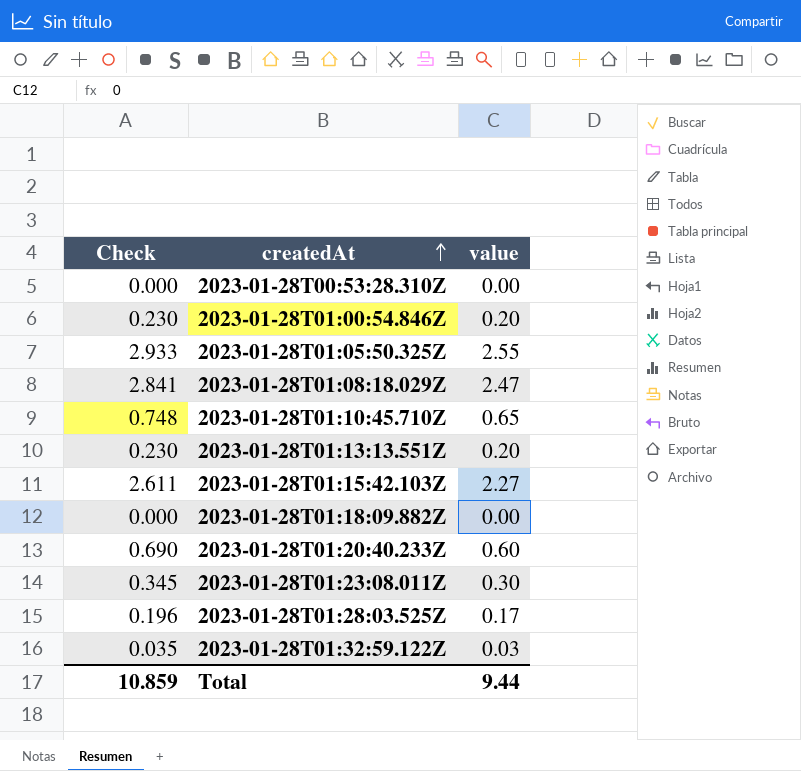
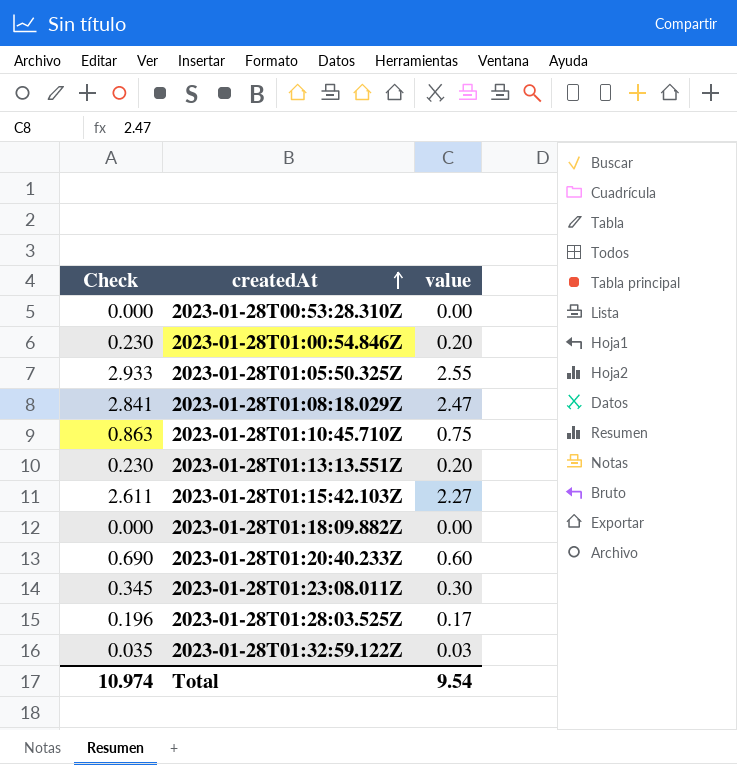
2023-01-28T01:10:45.710Z | Check: 0.748 -> 0.863
2023-01-28T01:10:45.710Z | value: 0.65 -> 0.75
Total | Check: 10.859 -> 10.974
Total | value: 9.44 -> 9.54

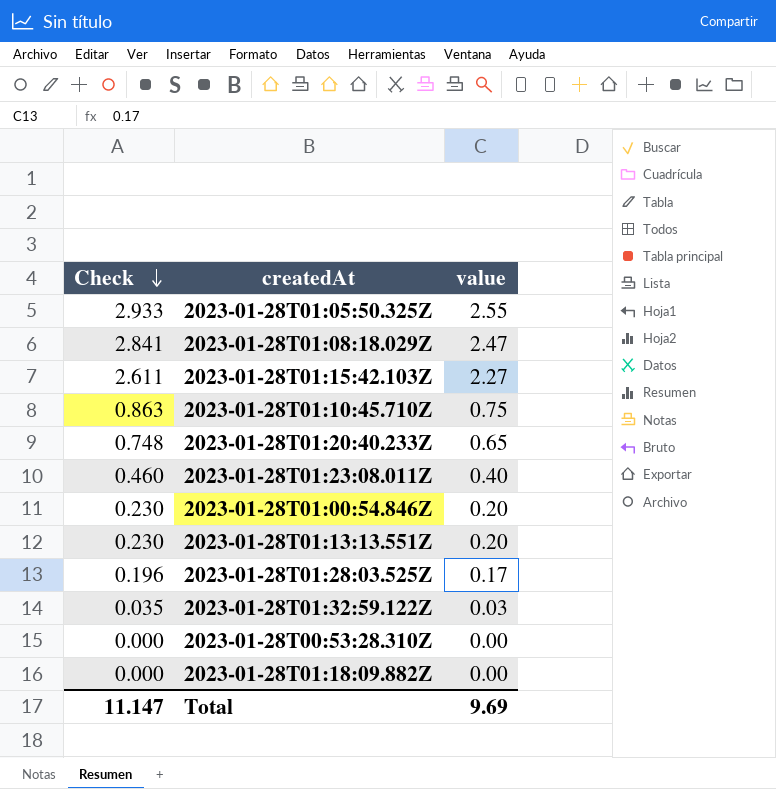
row order: createdAt ascending -> Check descending
2023-01-28T01:20:40.233Z | Check: 0.690 -> 0.748
2023-01-28T01:20:40.233Z | value: 0.60 -> 0.65
2023-01-28T01:23:08.011Z | Check: 0.345 -> 0.460
2023-01-28T01:23:08.011Z | value: 0.30 -> 0.40
Total | Check: 10.974 -> 11.147
Total | value: 9.54 -> 9.69

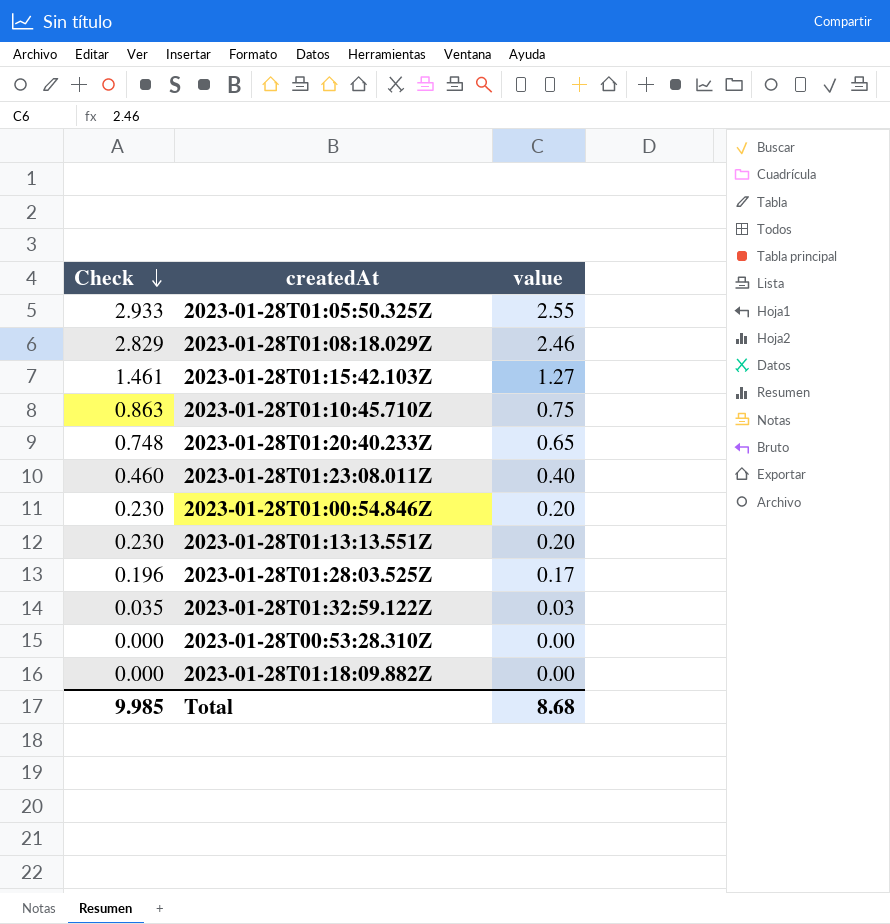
2023-01-28T01:08:18.029Z | Check: 2.841 -> 2.829
2023-01-28T01:08:18.029Z | value: 2.47 -> 2.46
2023-01-28T01:15:42.103Z | Check: 2.611 -> 1.461
2023-01-28T01:15:42.103Z | value: 2.27 -> 1.27
Total | Check: 11.147 -> 9.985
Total | value: 9.69 -> 8.68

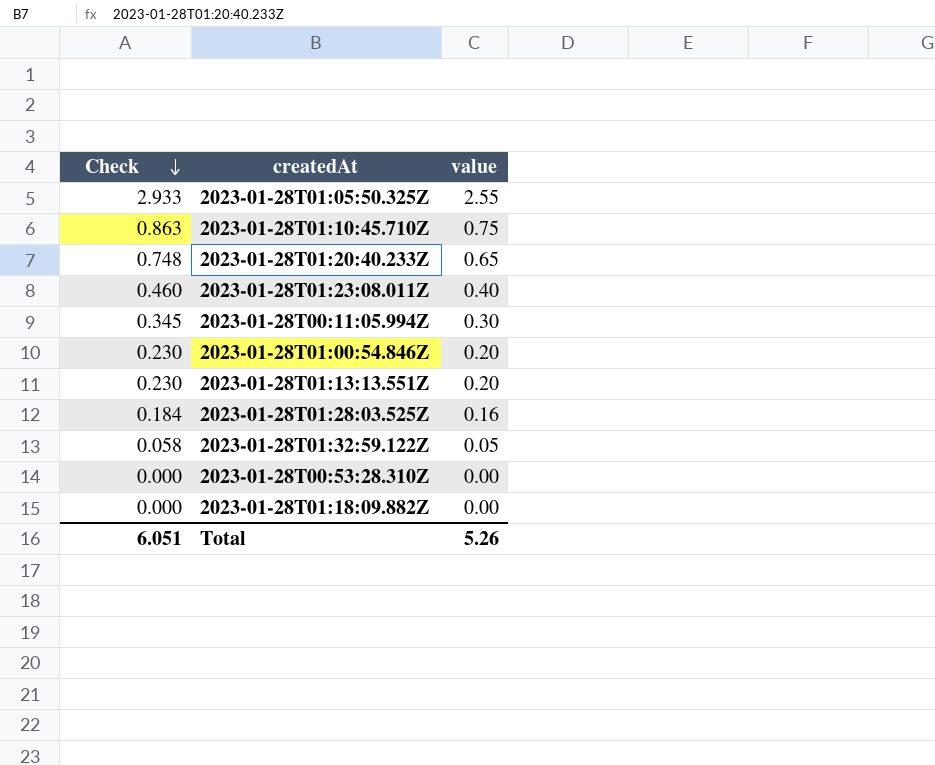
row 2023-01-28T01:08:18.029Z: 2.829 | 2.46 -> none
row 2023-01-28T01:15:42.103Z: 1.461 | 1.27 -> none
row 2023-01-28T00:11:05.994Z: none -> 0.345 | 0.30
2023-01-28T01:28:03.525Z | Check: 0.196 -> 0.184
2023-01-28T01:28:03.525Z | value: 0.17 -> 0.16
2023-01-28T01:32:59.122Z | Check: 0.035 -> 0.058
2023-01-28T01:32:59.122Z | value: 0.03 -> 0.05
Total | Check: 9.985 -> 6.051
Total | value: 8.68 -> 5.26

